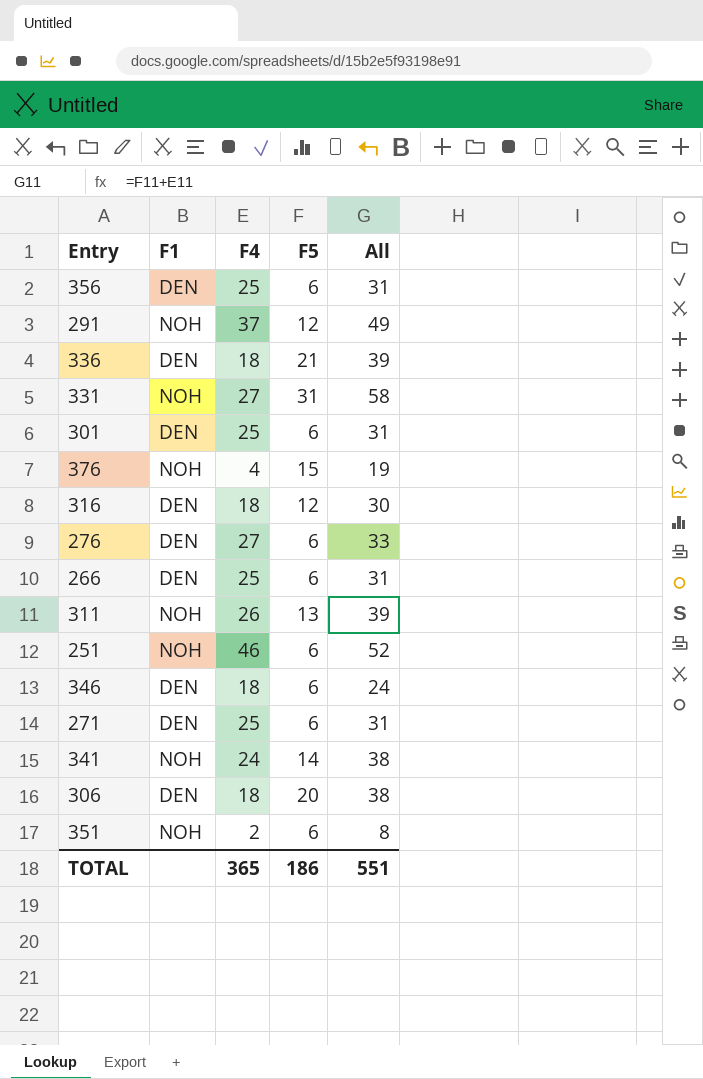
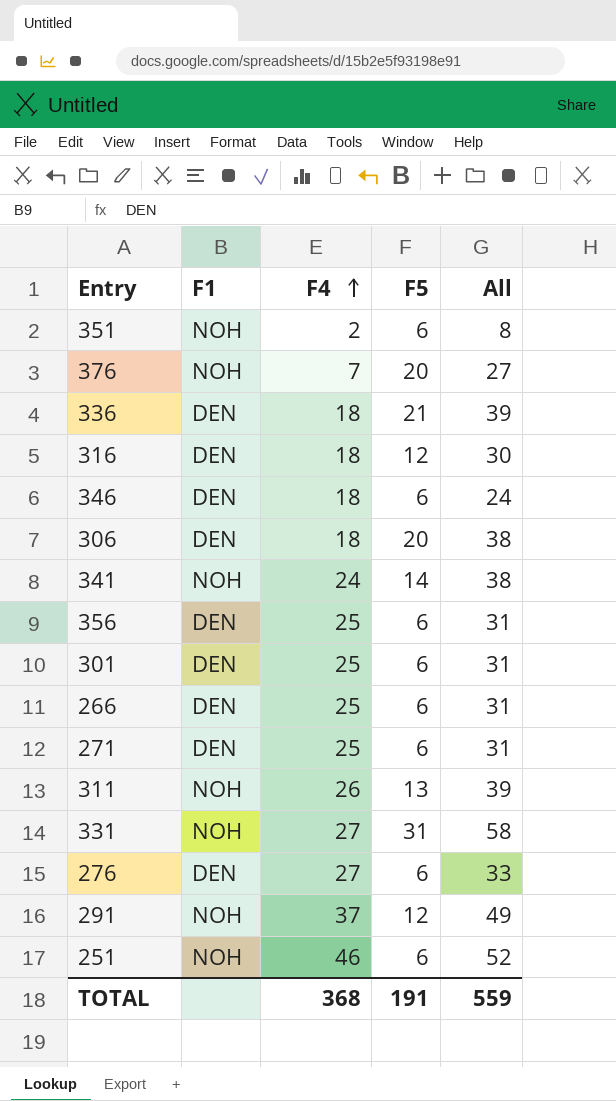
row order: none -> F4 ascending
376 | F4: 4 -> 7
376 | F5: 15 -> 20
376 | All: 19 -> 27
TOTAL | F4: 365 -> 368
TOTAL | F5: 186 -> 191
TOTAL | All: 551 -> 559

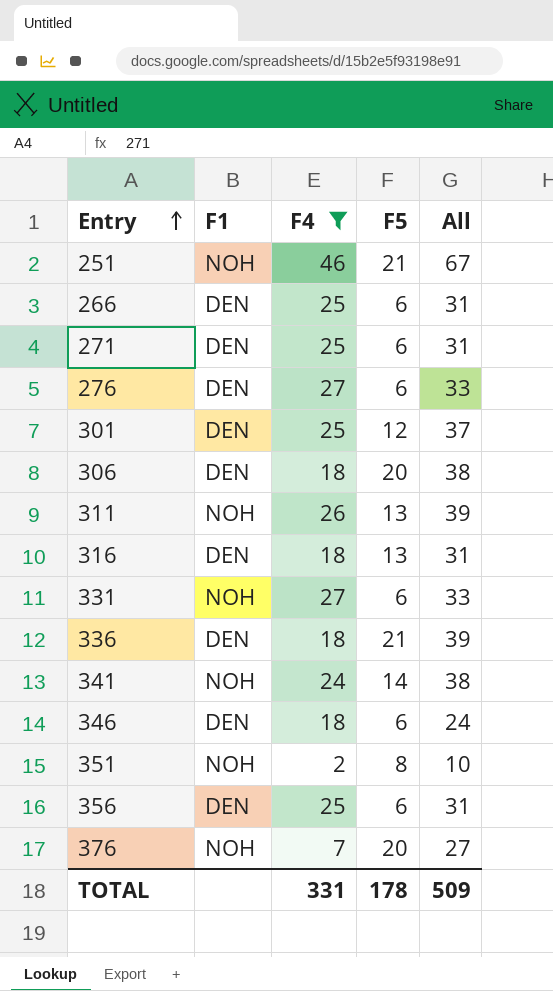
filter: none -> F4 != 37
row order: F4 ascending -> Entry ascending
251 | F5: 6 -> 21
251 | All: 52 -> 67
301 | F5: 6 -> 12
301 | All: 31 -> 37
316 | F5: 12 -> 13
316 | All: 30 -> 31
331 | F5: 31 -> 6
331 | All: 58 -> 33
351 | F5: 6 -> 8
351 | All: 8 -> 10
TOTAL | F4: 368 -> 331
TOTAL | F5: 191 -> 178
TOTAL | All: 559 -> 509

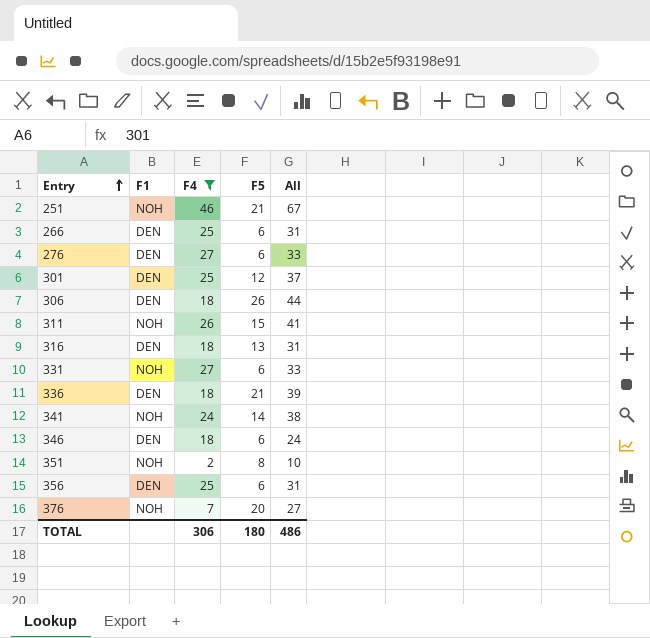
row 271: DEN | 25 | 6 | 31 -> none
306 | F5: 20 -> 26
306 | All: 38 -> 44
311 | F5: 13 -> 15
311 | All: 39 -> 41
TOTAL | F4: 331 -> 306
TOTAL | F5: 178 -> 180
TOTAL | All: 509 -> 486

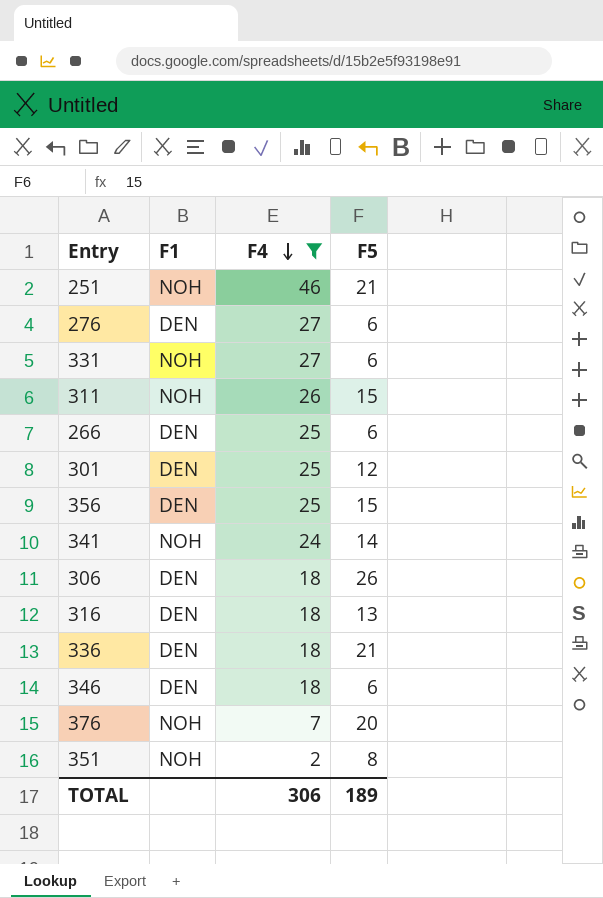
row order: Entry ascending -> F4 descending
column All | formula: [F4] + [F5] -> none
356 | F5: 6 -> 15
TOTAL | F5: 180 -> 189

